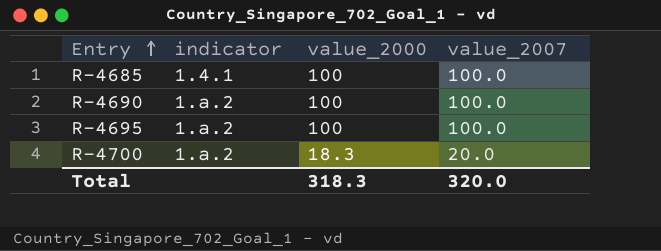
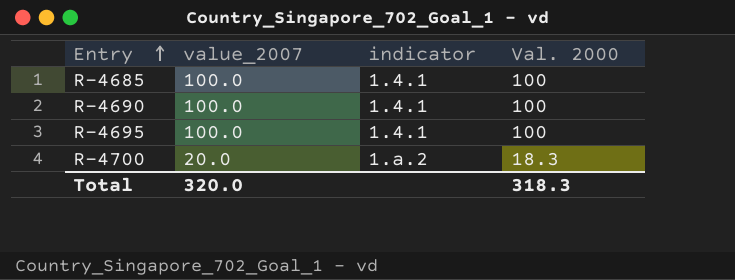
column value_2007 | position: 4 -> 2
column name: value_2000 -> Val. 2000
R-4690 | indicator: 1.a.2 -> 1.4.1
R-4695 | indicator: 1.a.2 -> 1.4.1

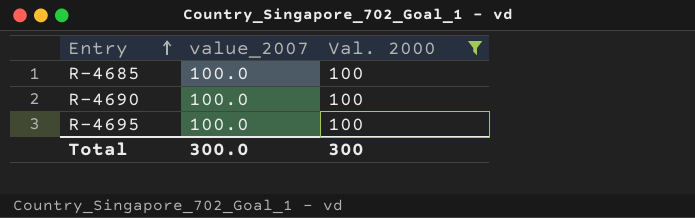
filter: none -> Val. 2000 = 100
column indicator | position: 3 -> none
Total | value_2007: 320.0 -> 300.0
Total | Val. 2000: 318.3 -> 300

